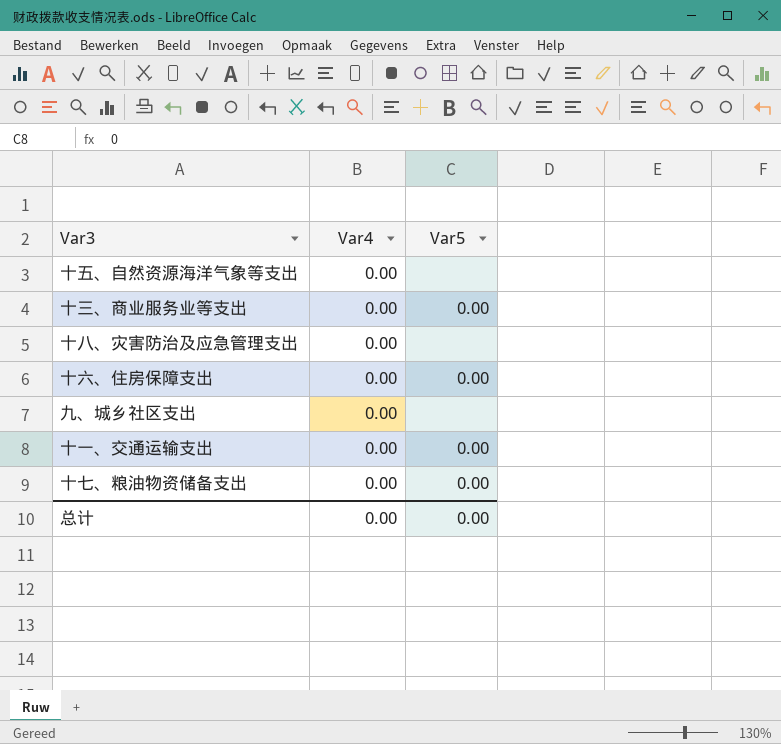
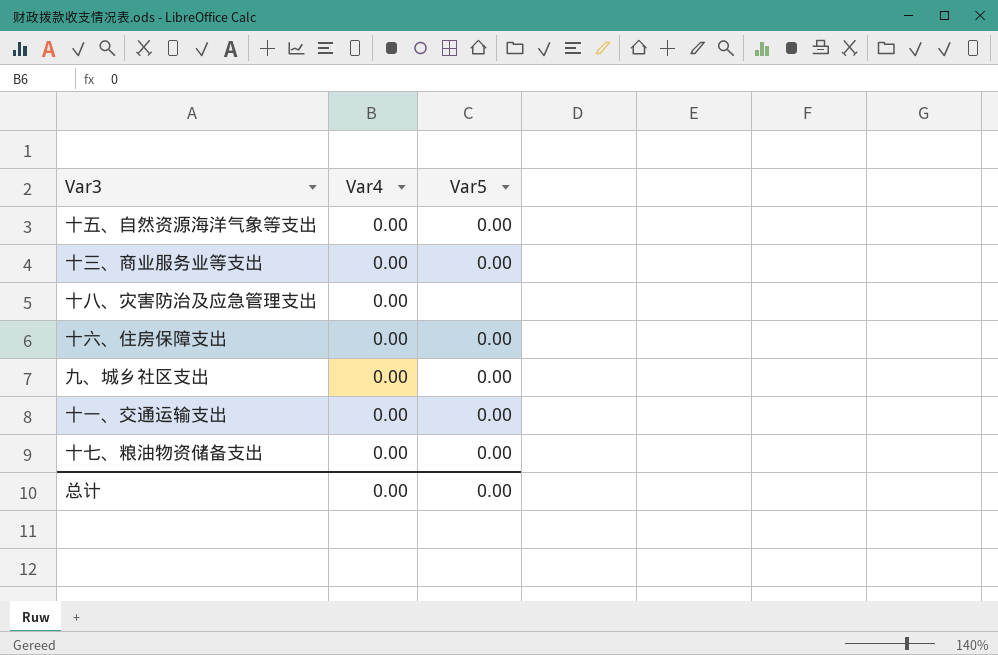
十五、自然资源海洋气象等支出 | Var5: none -> 0.00
九、城乡社区支出 | Var5: none -> 0.00

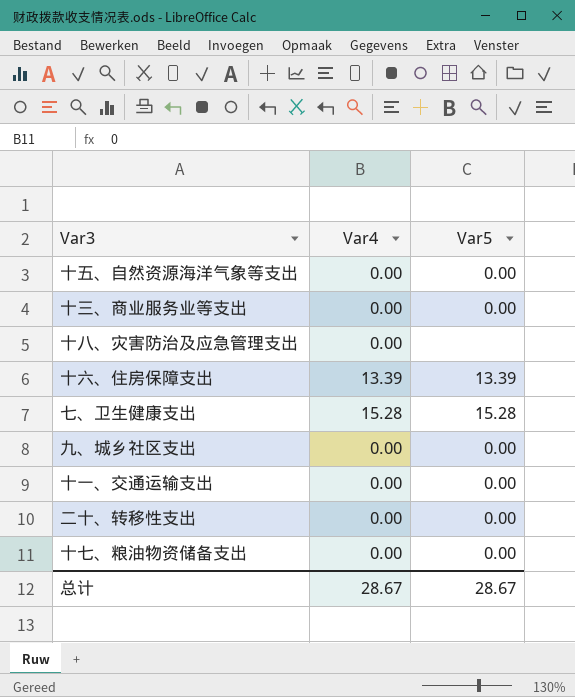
十六、住房保障支出 | Var4: 0.00 -> 13.39
十六、住房保障支出 | Var5: 0.00 -> 13.39
row 七、卫生健康支出: none -> 15.28 | 15.28
row 二十、转移性支出: none -> 0.00 | 0.00
总计 | Var4: 0.00 -> 28.67
总计 | Var5: 0.00 -> 28.67

